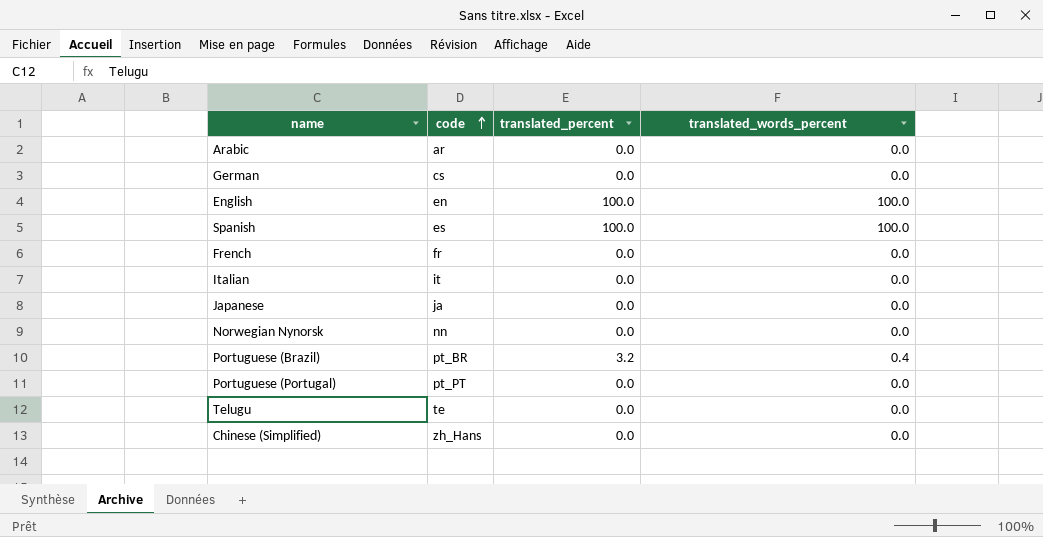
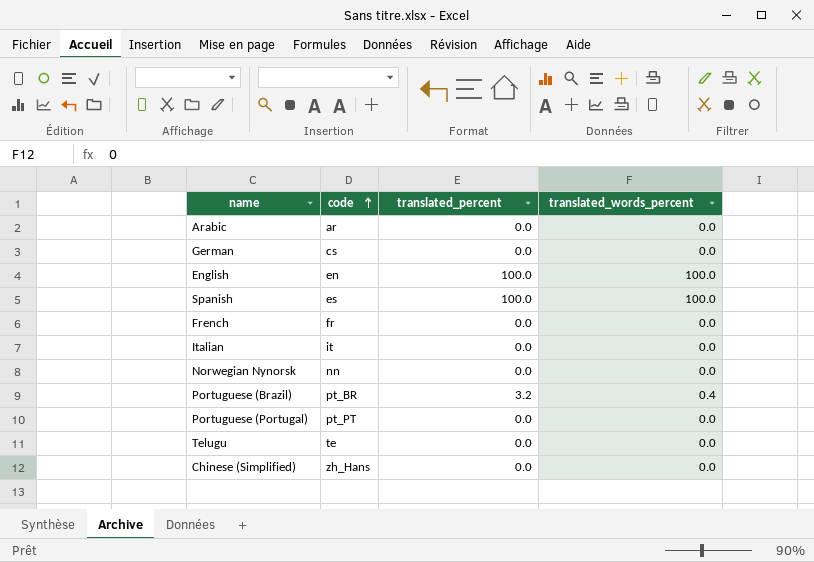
row Japanese: ja | 0.0 | 0.0 -> none

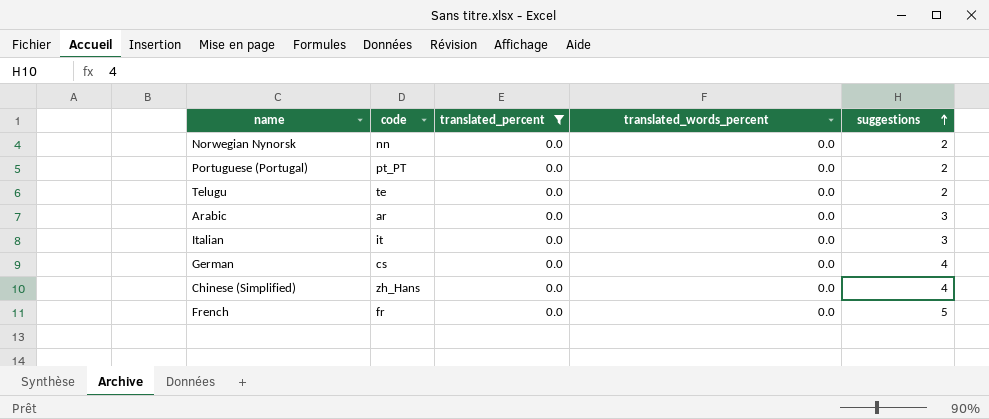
filter: none -> translated_percent = 0.0
row order: code ascending -> suggestions ascending
column suggestions | position: none -> 5

